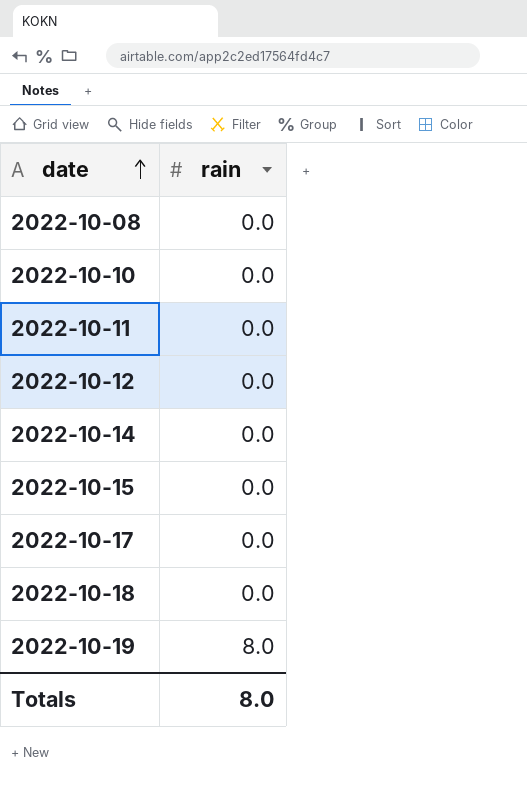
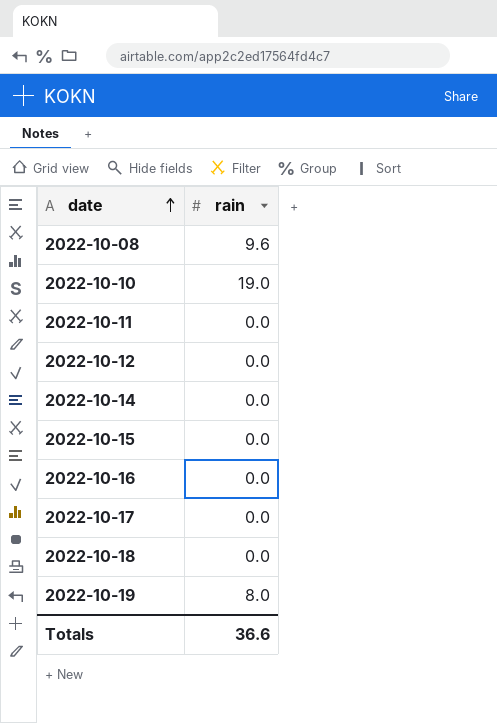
2022-10-08 | rain: 0.0 -> 9.6
2022-10-10 | rain: 0.0 -> 19.0
row 2022-10-16: none -> 0.0
Totals | rain: 8.0 -> 36.6

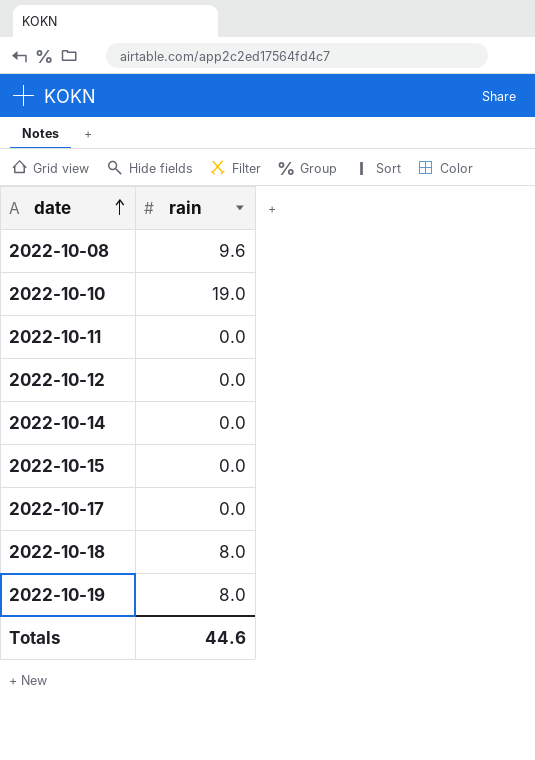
row 2022-10-16: 0.0 -> none
2022-10-18 | rain: 0.0 -> 8.0
Totals | rain: 36.6 -> 44.6

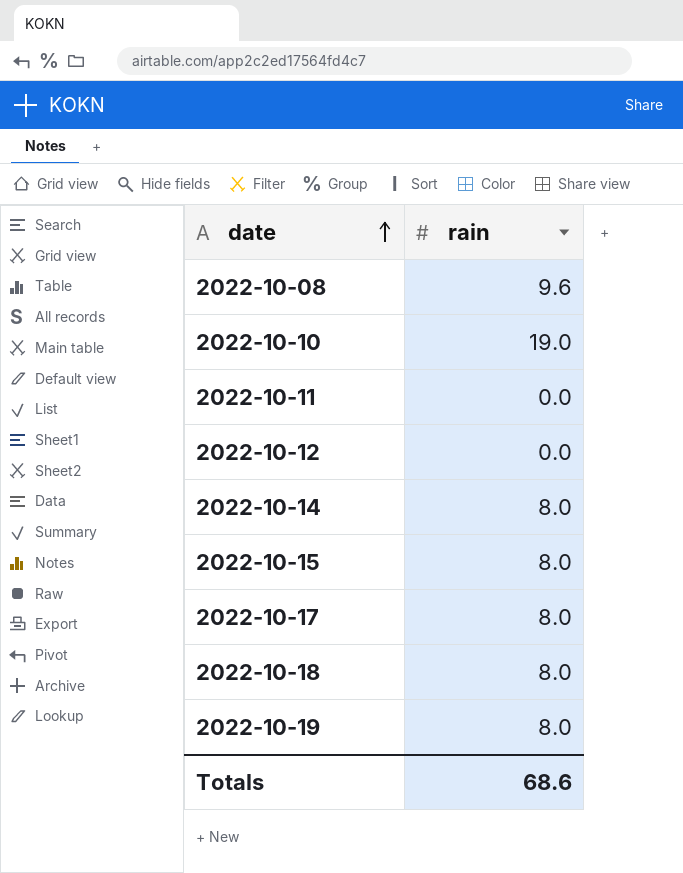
2022-10-14 | rain: 0.0 -> 8.0
2022-10-15 | rain: 0.0 -> 8.0
2022-10-17 | rain: 0.0 -> 8.0
Totals | rain: 44.6 -> 68.6

